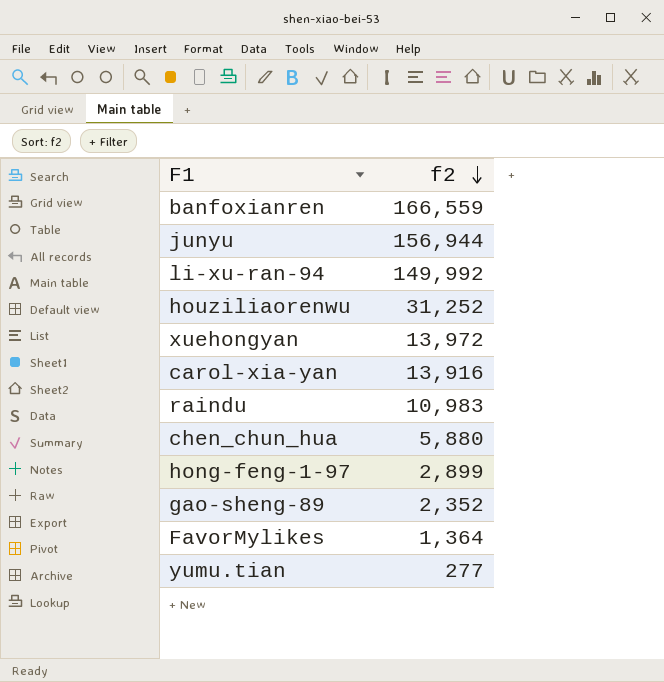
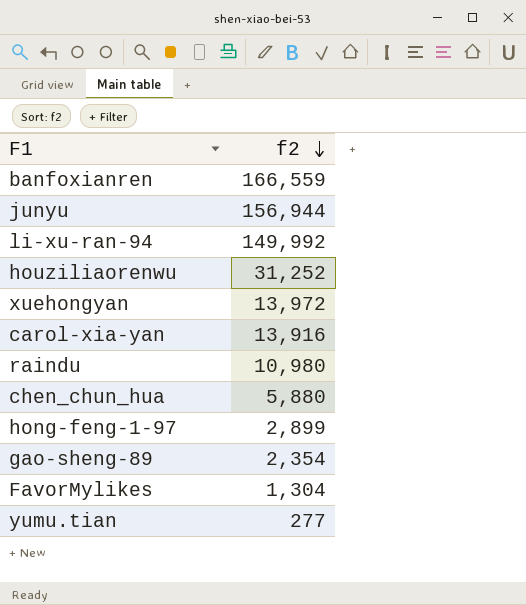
raindu | f2: 10,983 -> 10,980
gao-sheng-89 | f2: 2,352 -> 2,354
FavorMylikes | f2: 1,364 -> 1,304

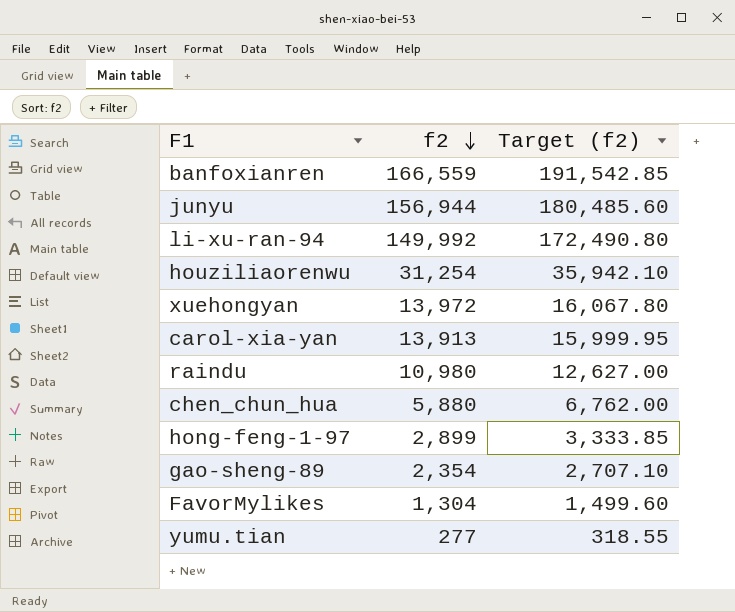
column Target (f2) | formula: none -> [f2] * 1.15
houziliaorenwu | f2: 31,252 -> 31,254
carol-xia-yan | f2: 13,916 -> 13,913

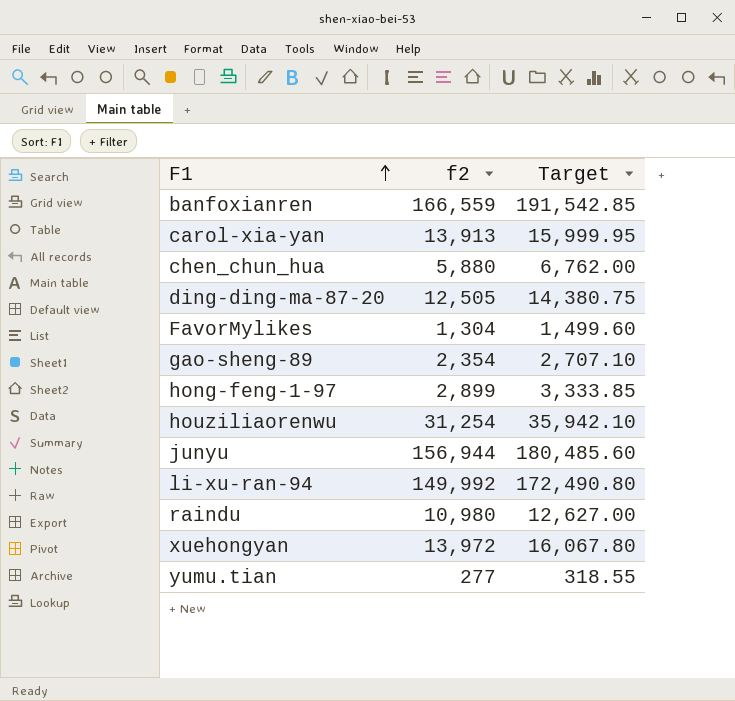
row order: f2 descending -> F1 ascending
column name: Target (f2) -> Target
row ding-ding-ma-87-20: none -> 12,505 | 14,380.75

